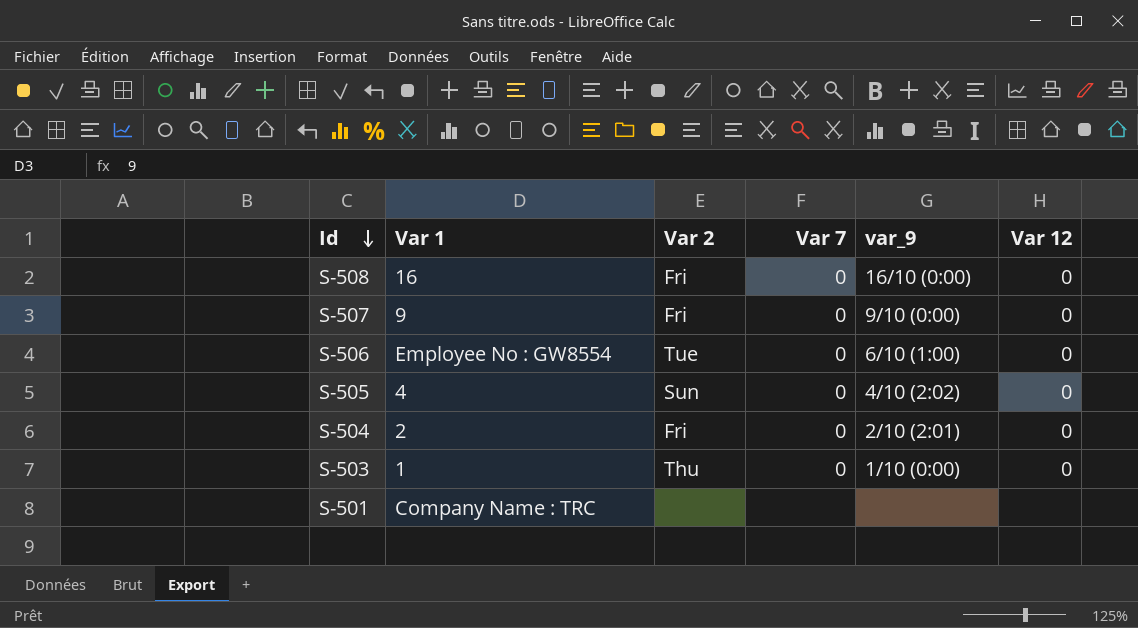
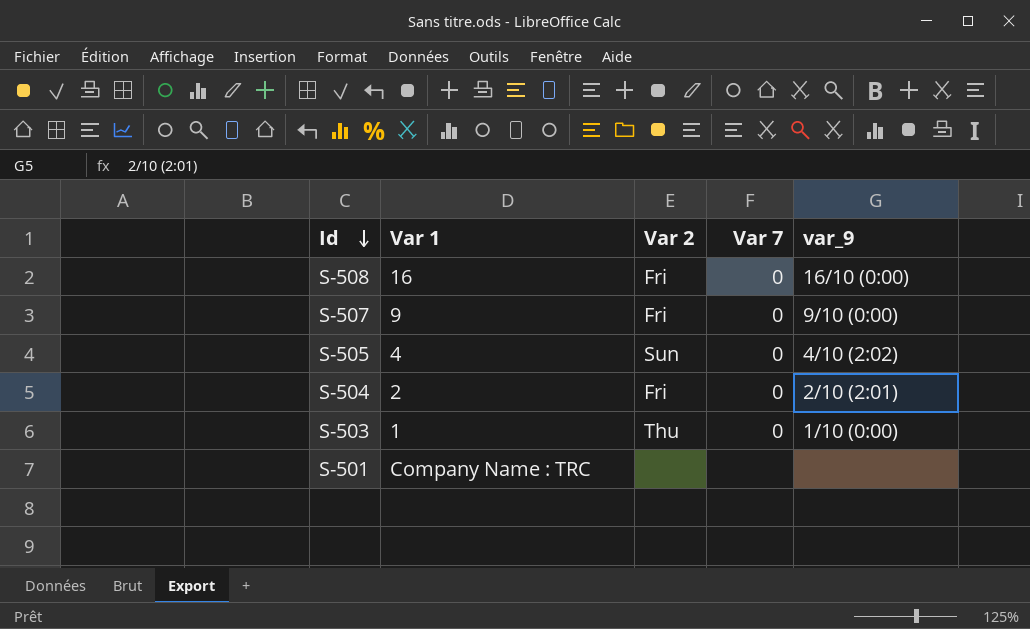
column Var 12 | position: 6 -> none
row S-506: Employee No : GW8554 | Tue | 0 | 6/10 (1:00) | 0 -> none

